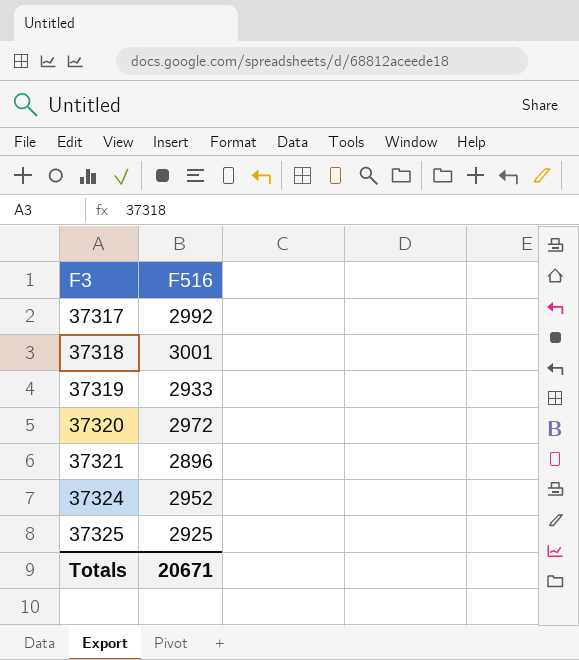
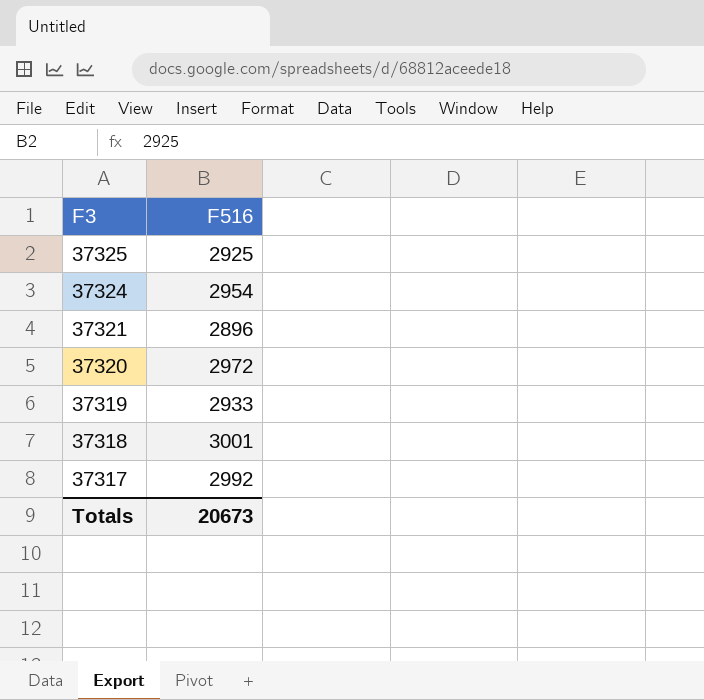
row order: F3 ascending -> F3 descending
37324 | F516: 2952 -> 2954
Totals | F516: 20671 -> 20673

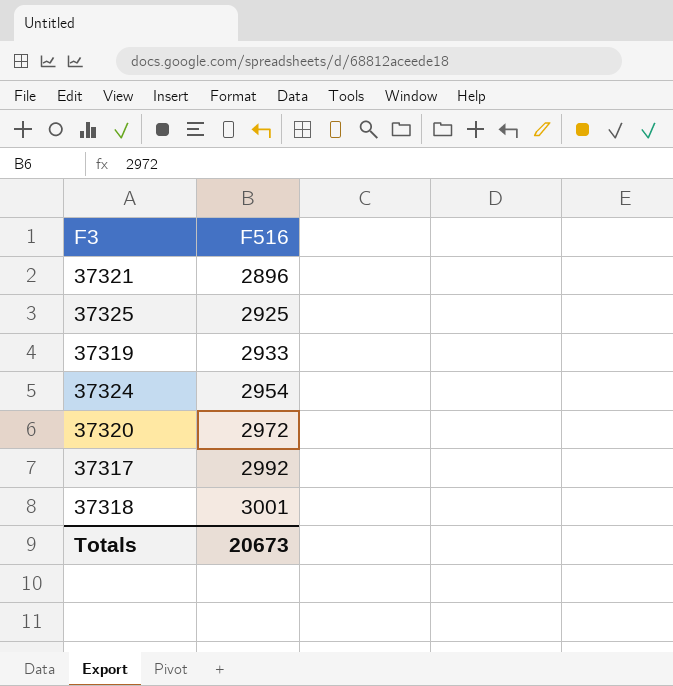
row order: F3 descending -> F516 ascending

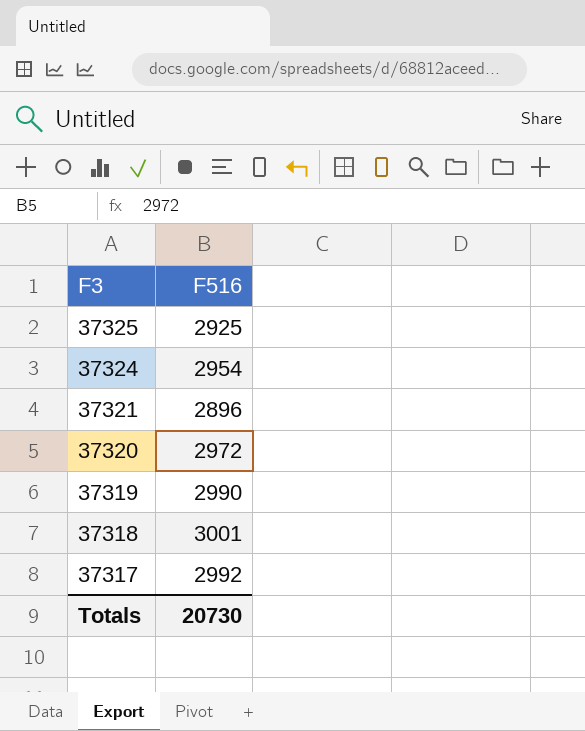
row order: F516 ascending -> F3 descending
37319 | F516: 2933 -> 2990
Totals | F516: 20673 -> 20730

